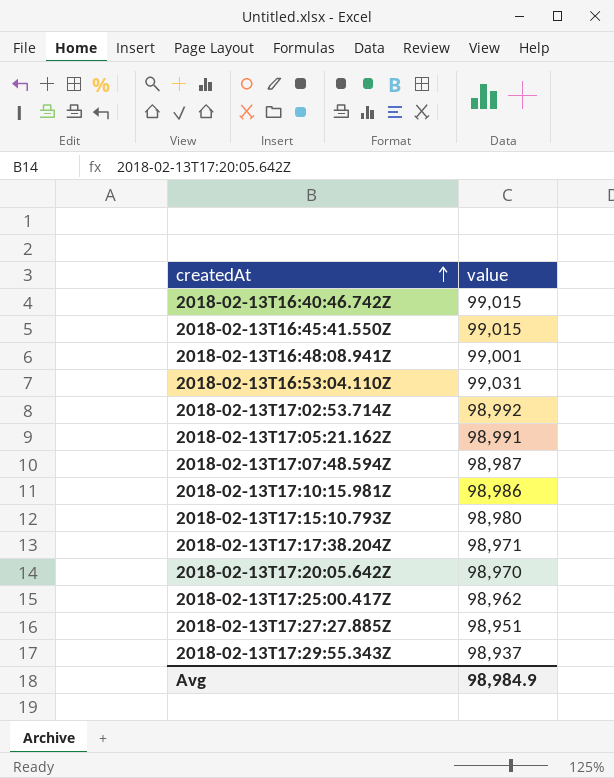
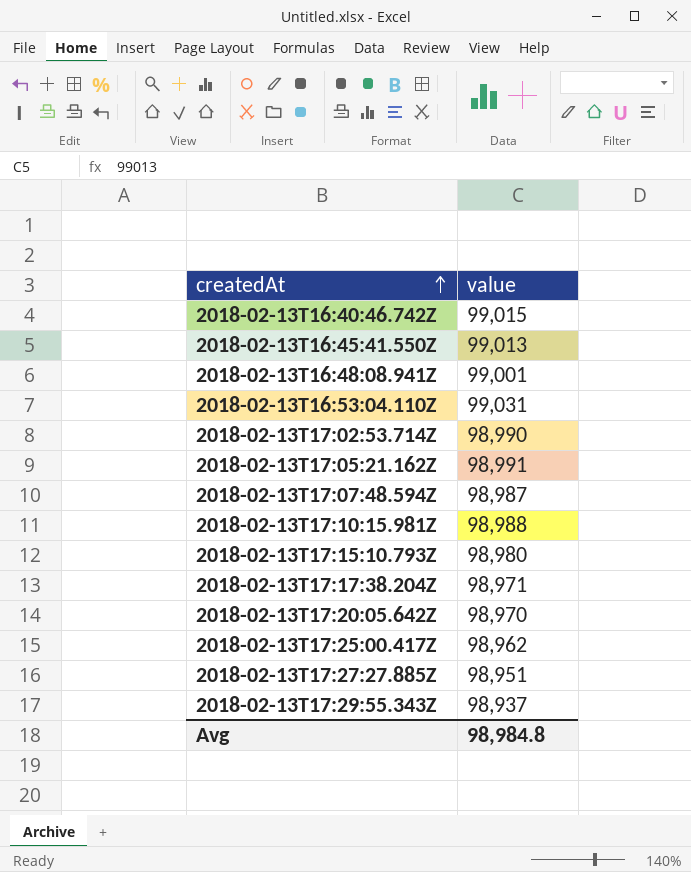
2018-02-13T16:45:41.550Z | value: 99,015 -> 99,013
2018-02-13T17:02:53.714Z | value: 98,992 -> 98,990
2018-02-13T17:10:15.981Z | value: 98,986 -> 98,988
Avg | value: 98,984.9 -> 98,984.8

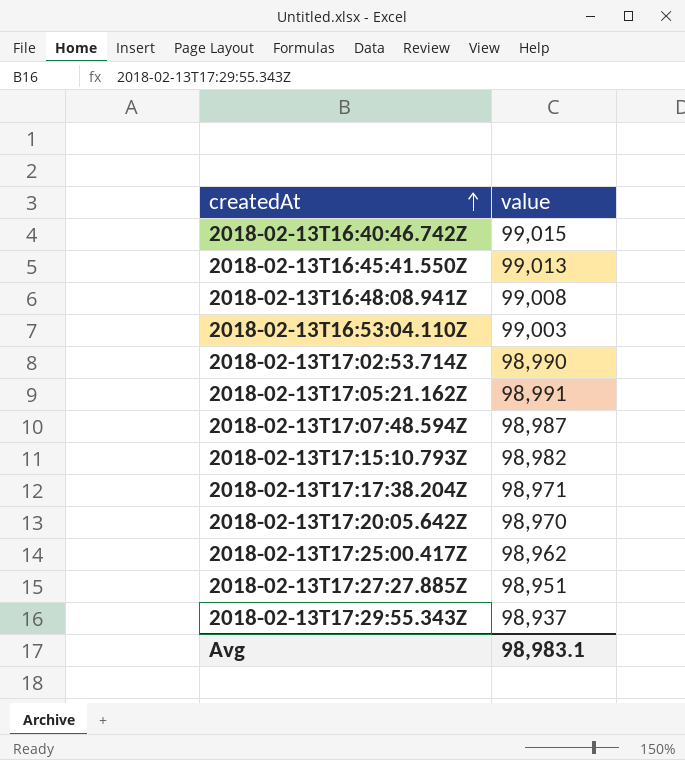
row 2018-02-13T17:10:15.981Z: 98,988 -> none
2018-02-13T16:48:08.941Z | value: 99,001 -> 99,008
2018-02-13T16:53:04.110Z | value: 99,031 -> 99,003
2018-02-13T17:15:10.793Z | value: 98,980 -> 98,982
Avg | value: 98,984.8 -> 98,983.1

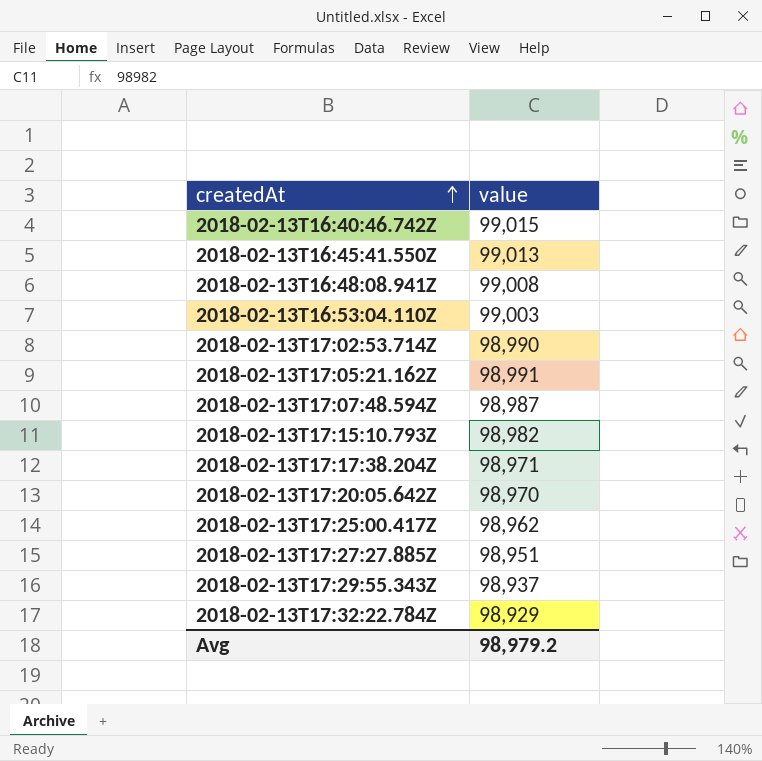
row 2018-02-13T17:32:22.784Z: none -> 98,929
Avg | value: 98,983.1 -> 98,979.2

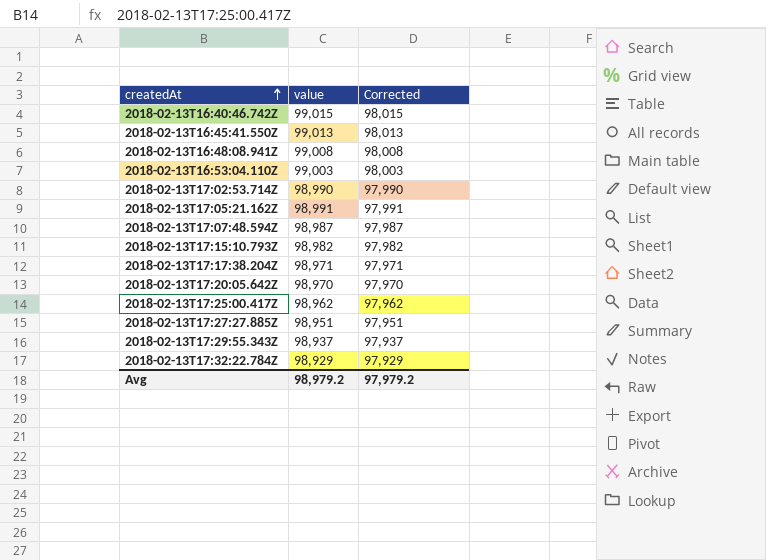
column Corrected | formula: none -> [value] - 1000

